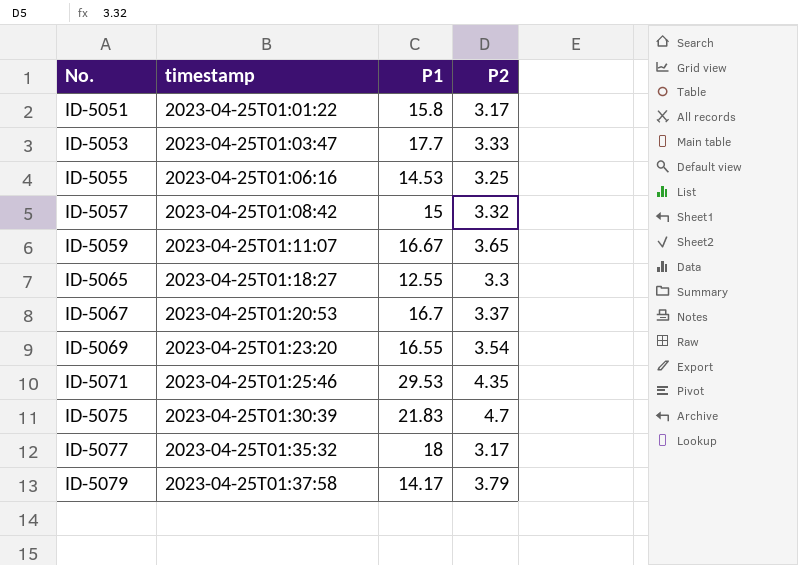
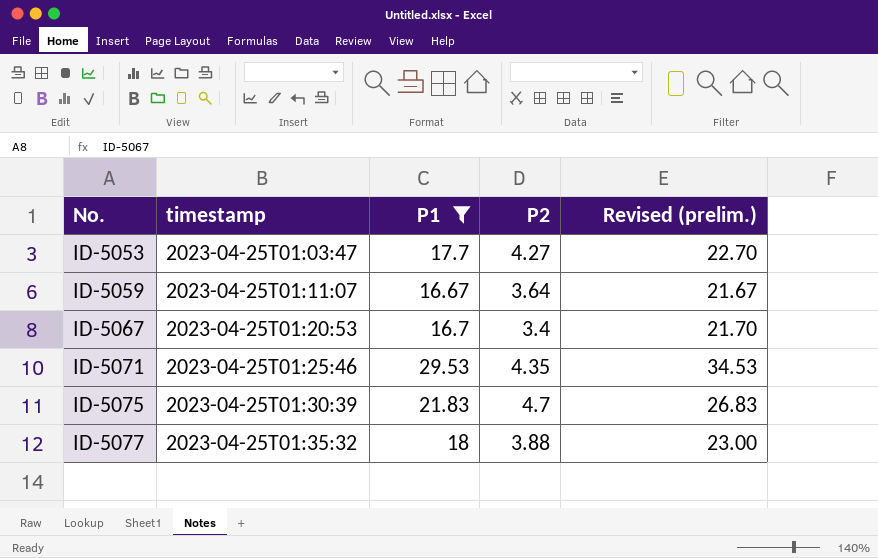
filter: none -> P1 >= 16.67
column Revised (prelim.) | formula: none -> [P1] + 5
ID-5053 | P2: 3.33 -> 4.27
ID-5059 | P2: 3.65 -> 3.64
ID-5067 | P2: 3.37 -> 3.4
ID-5077 | P2: 3.17 -> 3.88

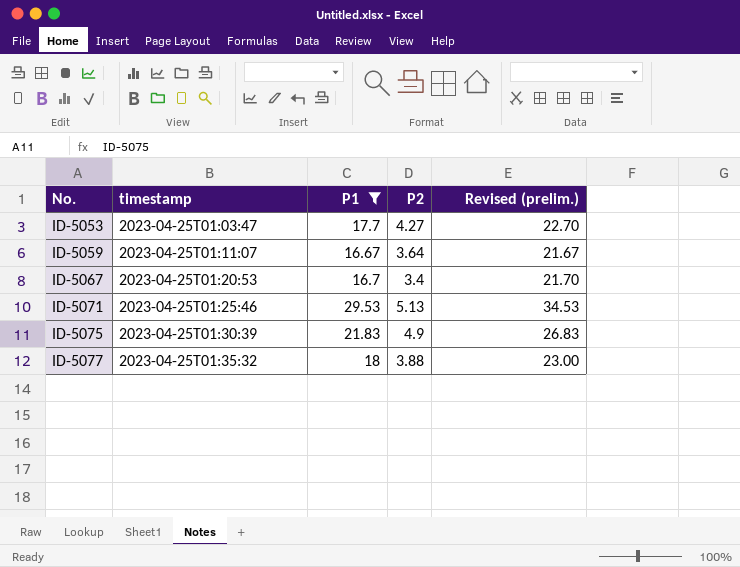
ID-5071 | P2: 4.35 -> 5.13
ID-5075 | P2: 4.7 -> 4.9

